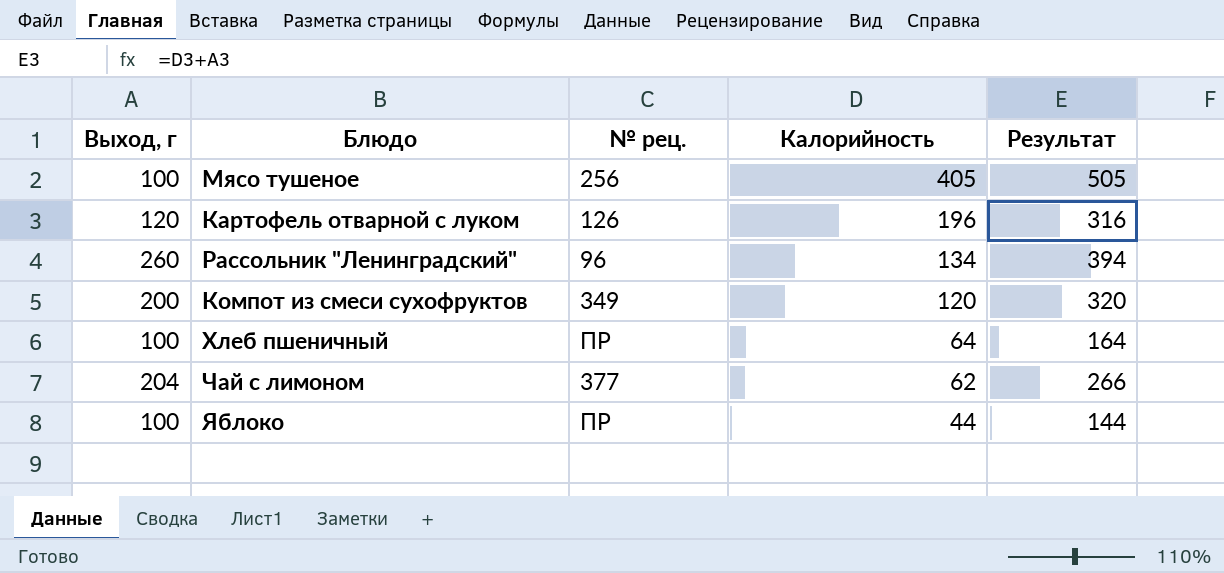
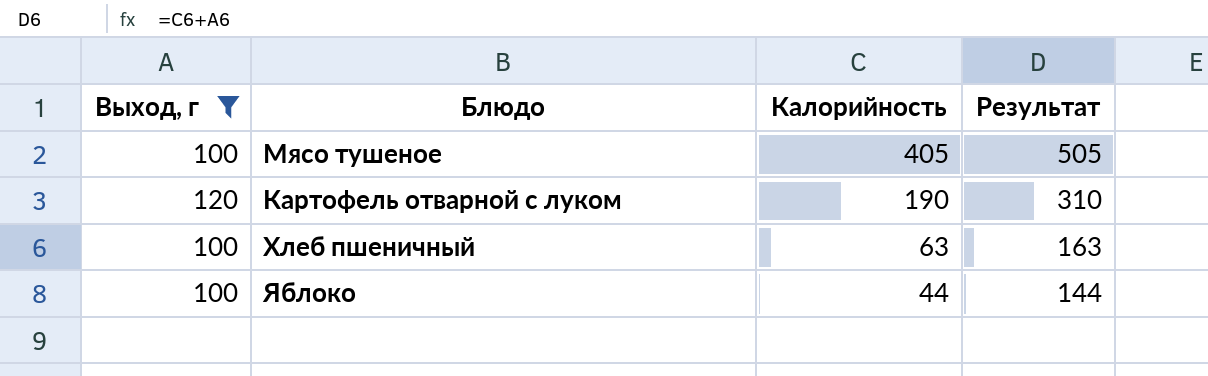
filter: none -> Выход, г <= 120
column № рец. | position: 3 -> none
Картофель отварной с луком | Калорийность: 196 -> 190
Картофель отварной с луком | Результат: 316 -> 310
Хлеб пшеничный | Калорийность: 64 -> 63
Хлеб пшеничный | Результат: 164 -> 163

